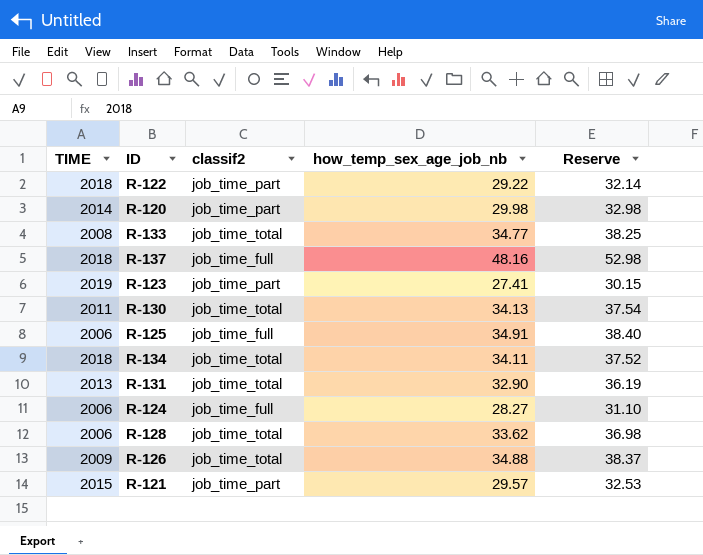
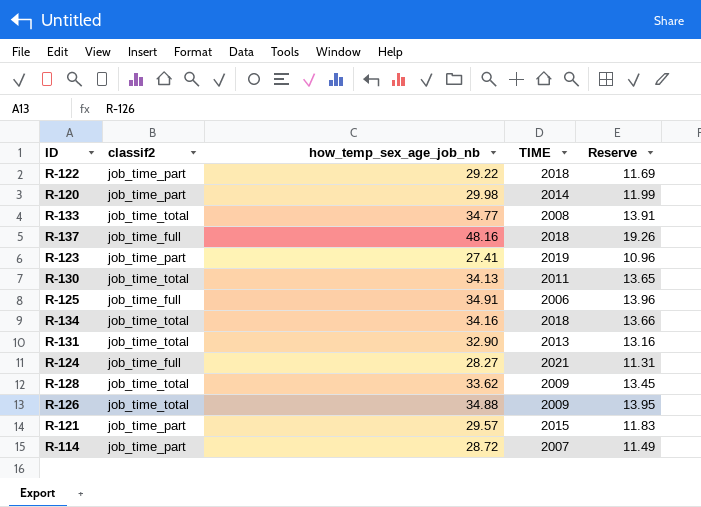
column TIME | position: 1 -> 4
column Reserve | formula: [how_temp_sex_age_job_nb] * 1.1 -> [how_temp_sex_age_job_nb] * 0.4
R-134 | how_temp_sex_age_job_nb: 34.11 -> 34.16
R-124 | TIME: 2006 -> 2021
R-128 | TIME: 2006 -> 2009
row R-114: none -> job_time_part | 28.72 | 2007 | 11.49

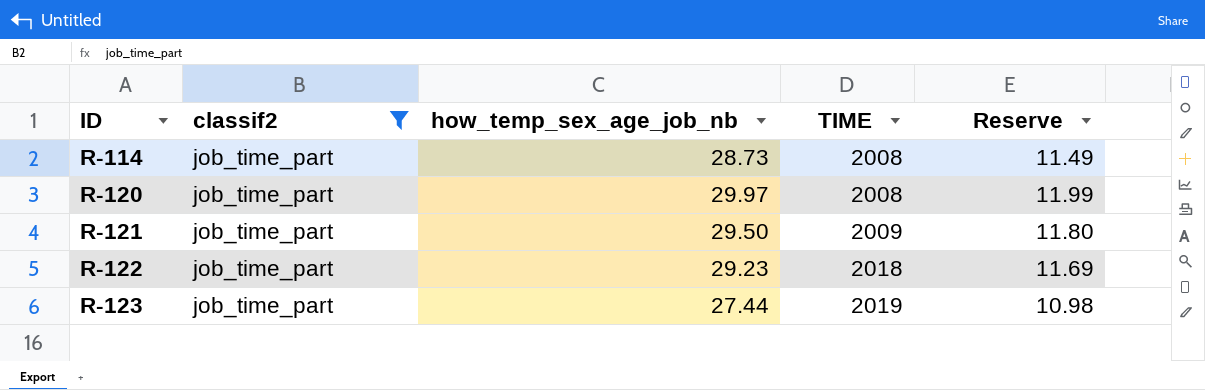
filter: none -> classif2 = job_time_part
row order: none -> ID ascending
R-114 | how_temp_sex_age_job_nb: 28.72 -> 28.73
R-114 | TIME: 2007 -> 2008
R-120 | how_temp_sex_age_job_nb: 29.98 -> 29.97
R-120 | TIME: 2014 -> 2008
R-121 | how_temp_sex_age_job_nb: 29.57 -> 29.50
R-121 | TIME: 2015 -> 2009
R-121 | Reserve: 11.83 -> 11.80
R-122 | how_temp_sex_age_job_nb: 29.22 -> 29.23
R-123 | how_temp_sex_age_job_nb: 27.41 -> 27.44
R-123 | Reserve: 10.96 -> 10.98

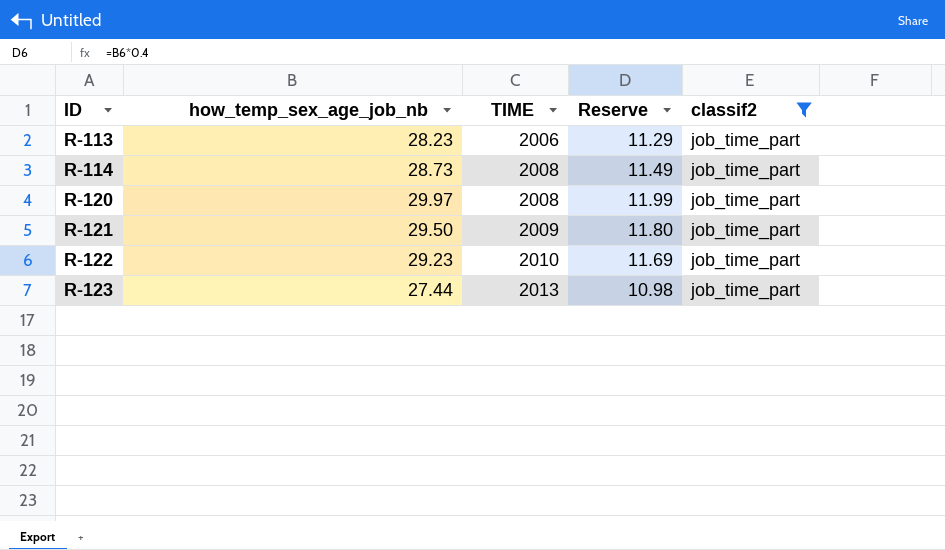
column classif2 | position: 2 -> 5
row R-113: none -> 28.23 | 2006 | 11.29 | job_time_part
R-122 | TIME: 2018 -> 2010
R-123 | TIME: 2019 -> 2013

